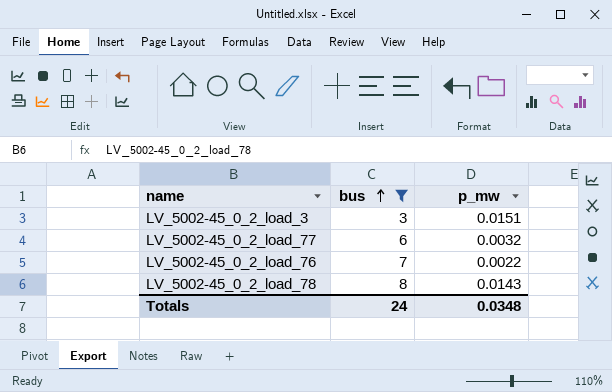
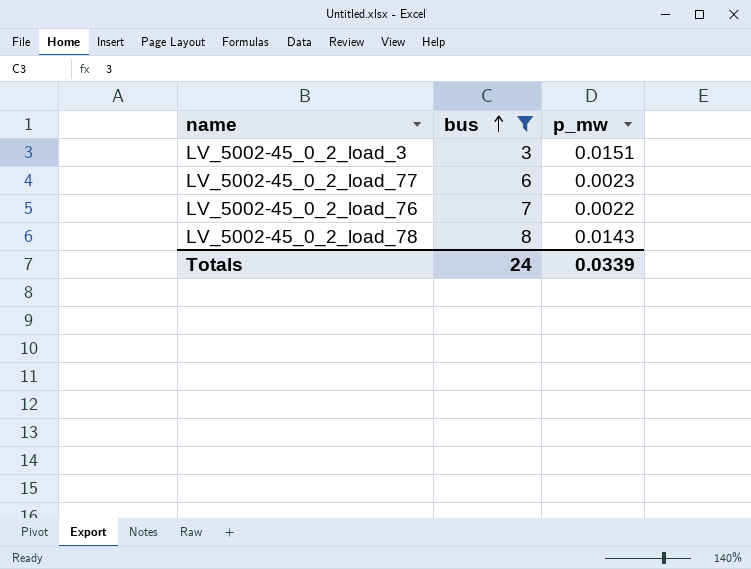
LV_5002-45_0_2_load_77 | p_mw: 0.0032 -> 0.0023
Totals | p_mw: 0.0348 -> 0.0339

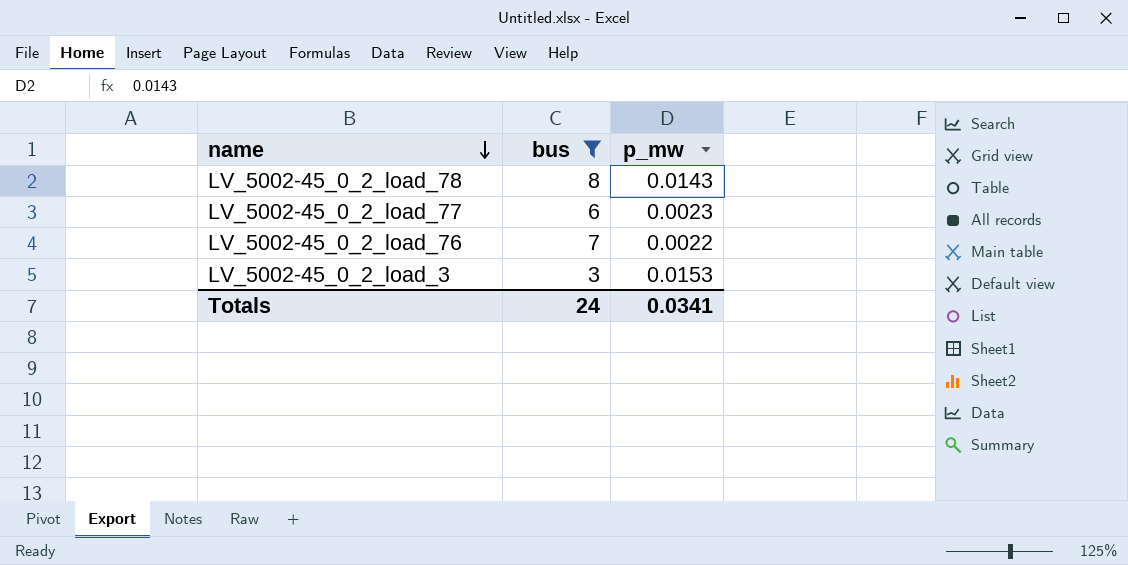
row order: bus ascending -> name descending
LV_5002-45_0_2_load_3 | p_mw: 0.0151 -> 0.0153
Totals | p_mw: 0.0339 -> 0.0341

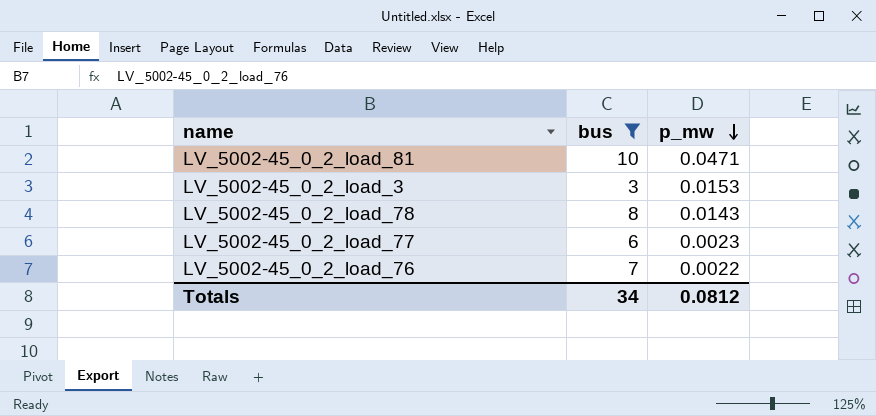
row order: name descending -> p_mw descending
row LV_5002-45_0_2_load_81: none -> 10 | 0.0471
Totals | bus: 24 -> 34
Totals | p_mw: 0.0341 -> 0.0812

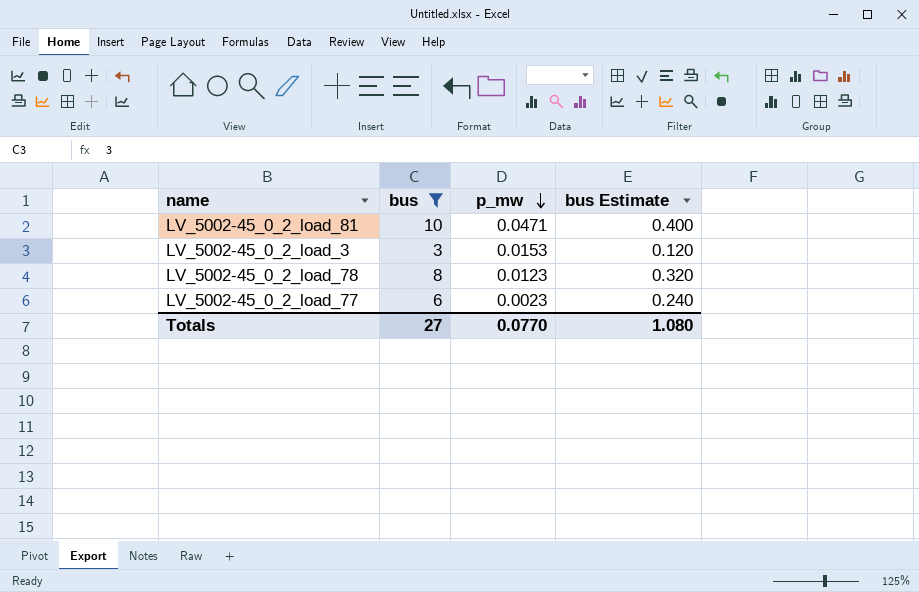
column bus Estimate | formula: none -> [bus] * 0.04
row LV_5002-45_0_2_load_76: 7 | 0.0022 -> none
LV_5002-45_0_2_load_78 | p_mw: 0.0143 -> 0.0123
Totals | bus: 34 -> 27
Totals | p_mw: 0.0812 -> 0.0770

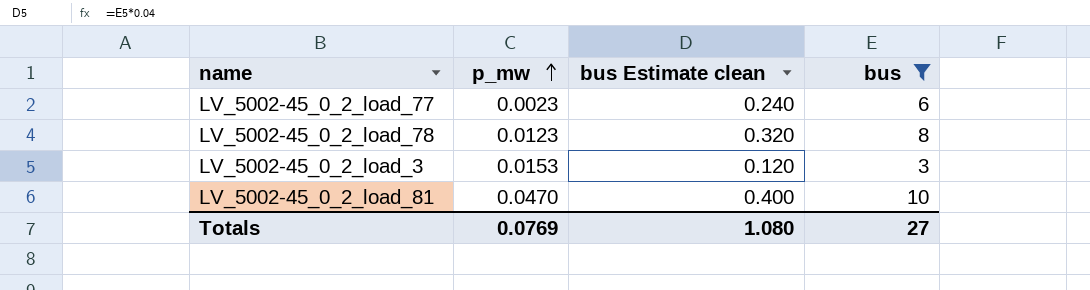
row order: p_mw descending -> p_mw ascending
column name: bus Estimate -> bus Estimate clean
column bus | position: 2 -> 4
LV_5002-45_0_2_load_81 | p_mw: 0.0471 -> 0.0470
Totals | p_mw: 0.0770 -> 0.0769

